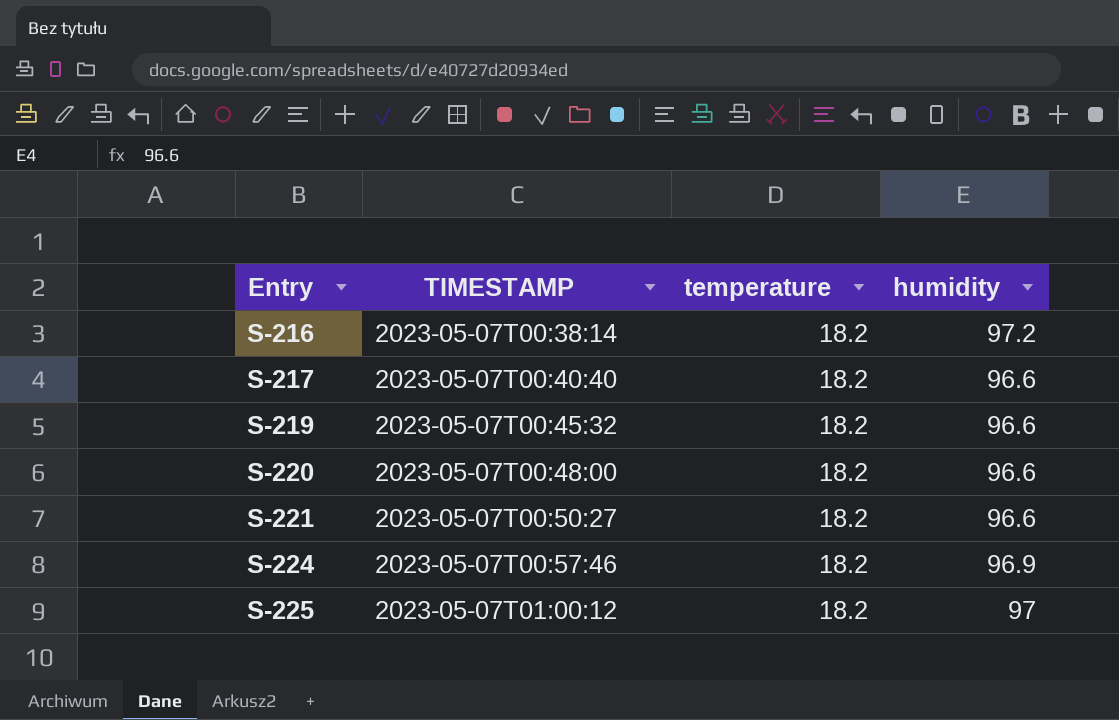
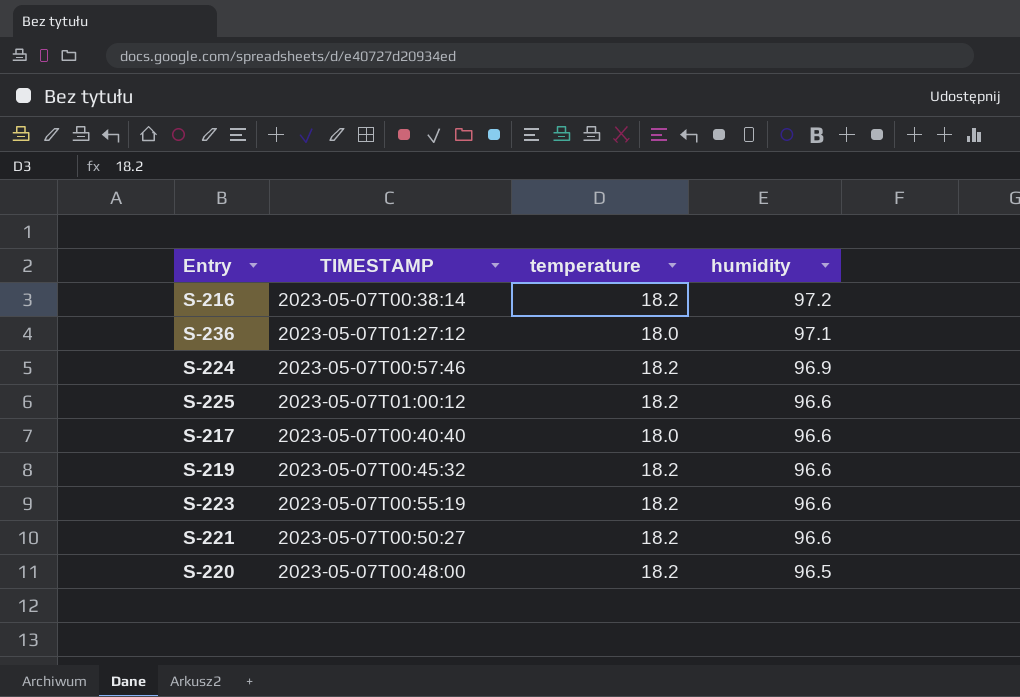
row order: Entry ascending -> humidity descending
row S-236: none -> 2023-05-07T01:27:12 | 18.0 | 97.1
S-225 | humidity: 97 -> 96.6
S-217 | temperature: 18.2 -> 18.0
row S-223: none -> 2023-05-07T00:55:19 | 18.2 | 96.6
S-220 | humidity: 96.6 -> 96.5

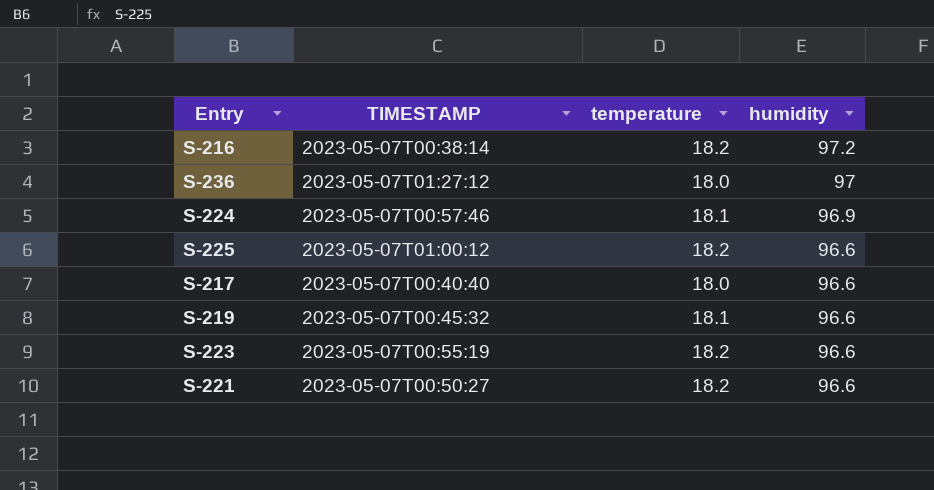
row S-220: 2023-05-07T00:48:00 | 18.2 | 96.5 -> none
S-236 | humidity: 97.1 -> 97
S-224 | temperature: 18.2 -> 18.1
S-219 | temperature: 18.2 -> 18.1

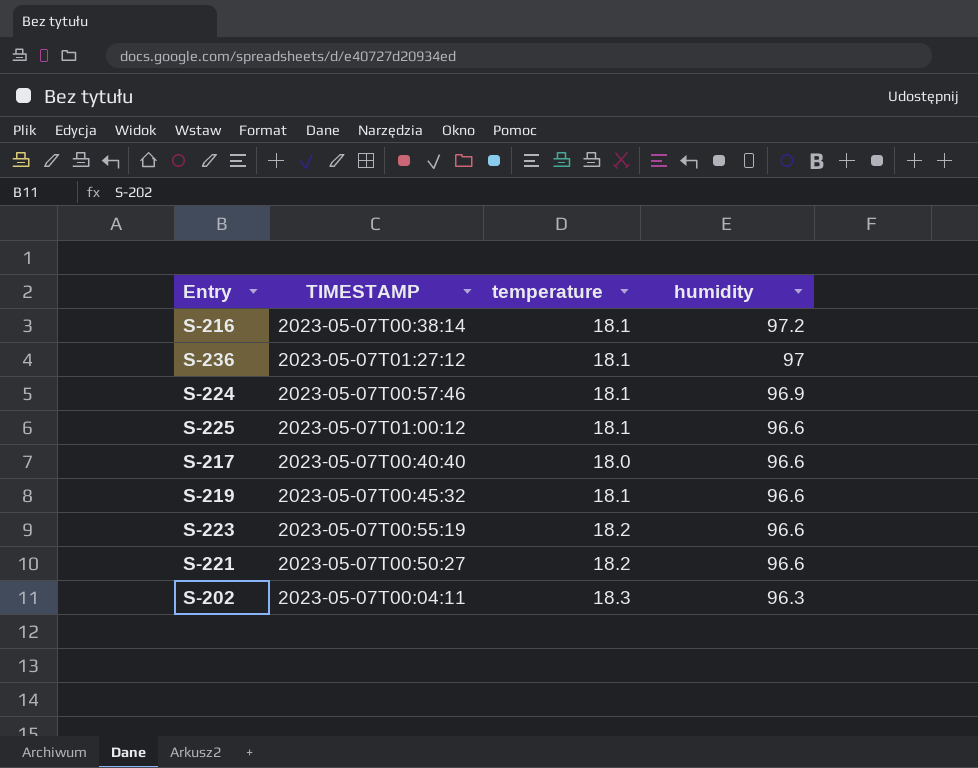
S-216 | temperature: 18.2 -> 18.1
S-236 | temperature: 18.0 -> 18.1
S-225 | temperature: 18.2 -> 18.1
row S-202: none -> 2023-05-07T00:04:11 | 18.3 | 96.3

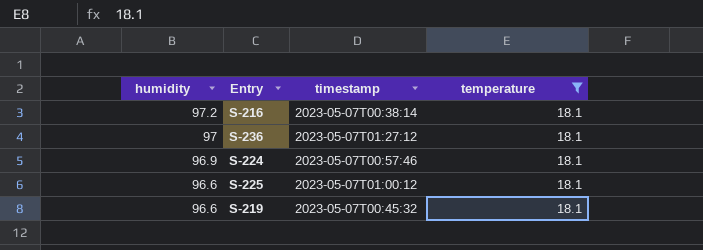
filter: none -> temperature = 18.1
column humidity | position: 4 -> 1
column name: TIMESTAMP -> timestamp

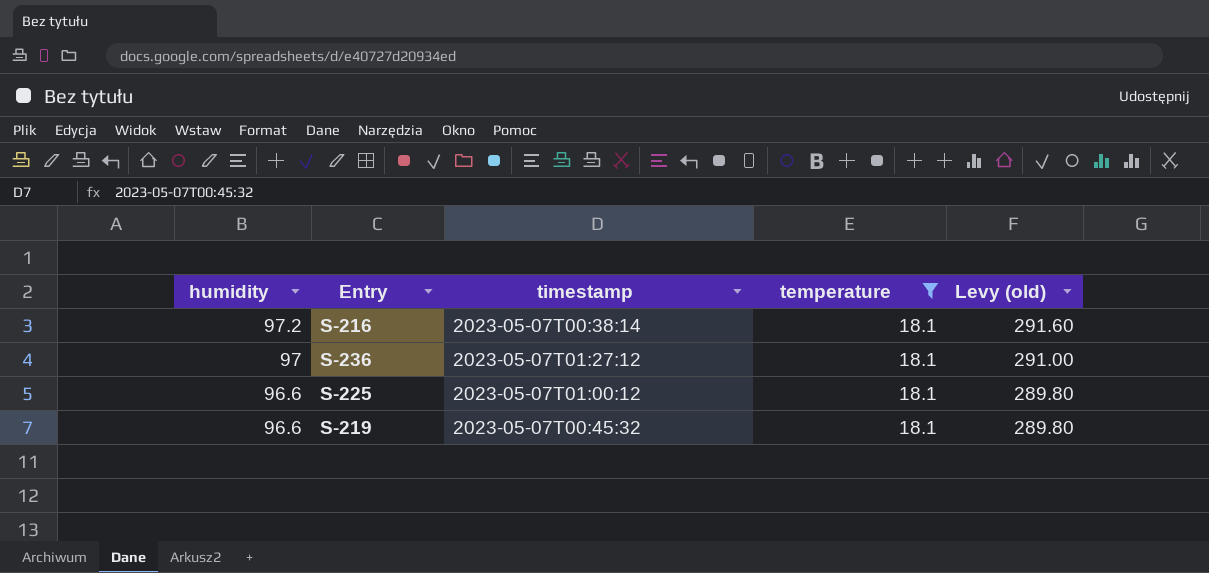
column Levy (old) | formula: none -> [humidity] * 3
row S-224: 96.9 | 2023-05-07T00:57:46 | 18.1 -> none

